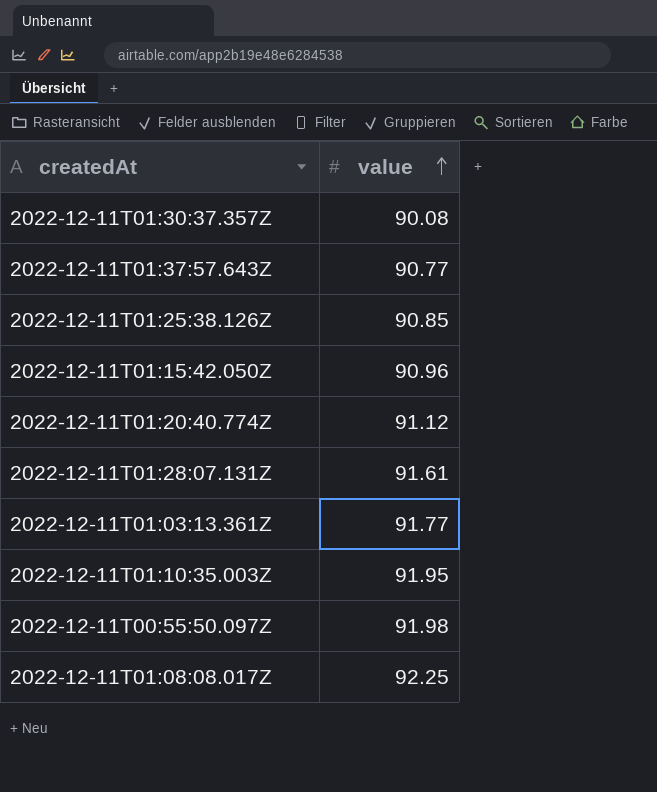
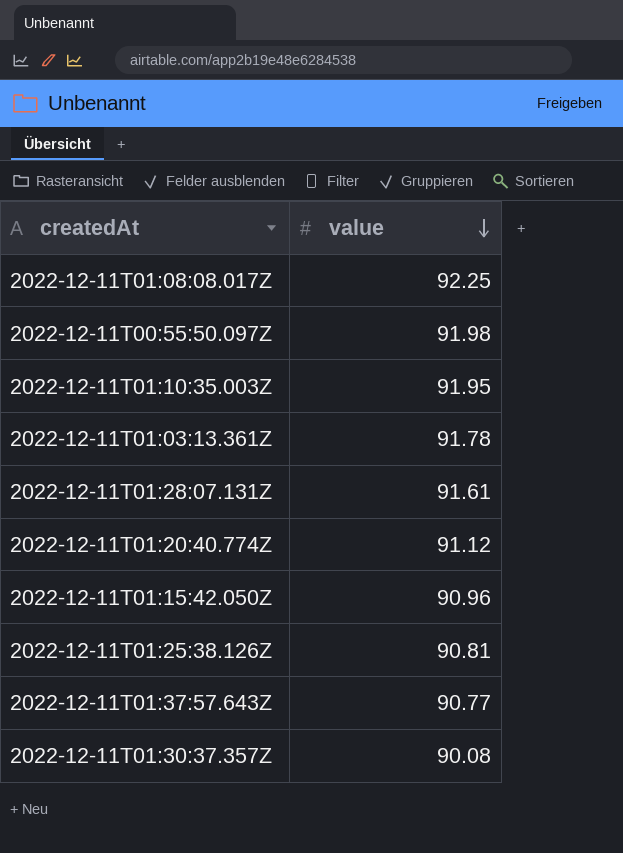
row order: value ascending -> value descending
2022-12-11T01:03:13.361Z | value: 91.77 -> 91.78
2022-12-11T01:25:38.126Z | value: 90.85 -> 90.81

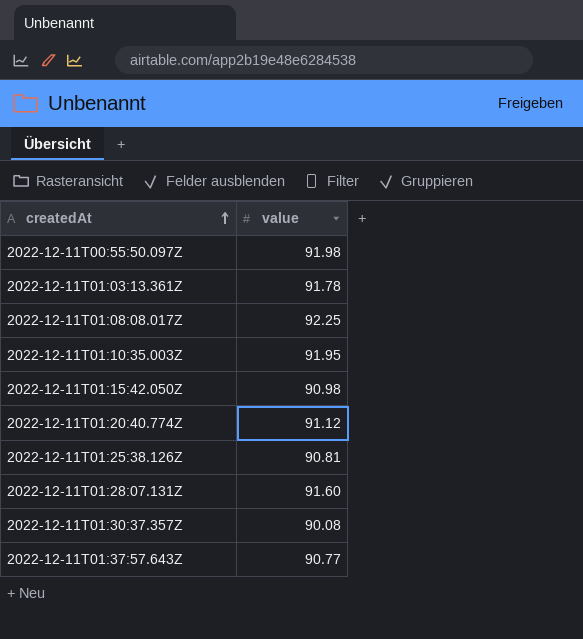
row order: value descending -> createdAt ascending
2022-12-11T01:15:42.050Z | value: 90.96 -> 90.98
2022-12-11T01:28:07.131Z | value: 91.61 -> 91.60

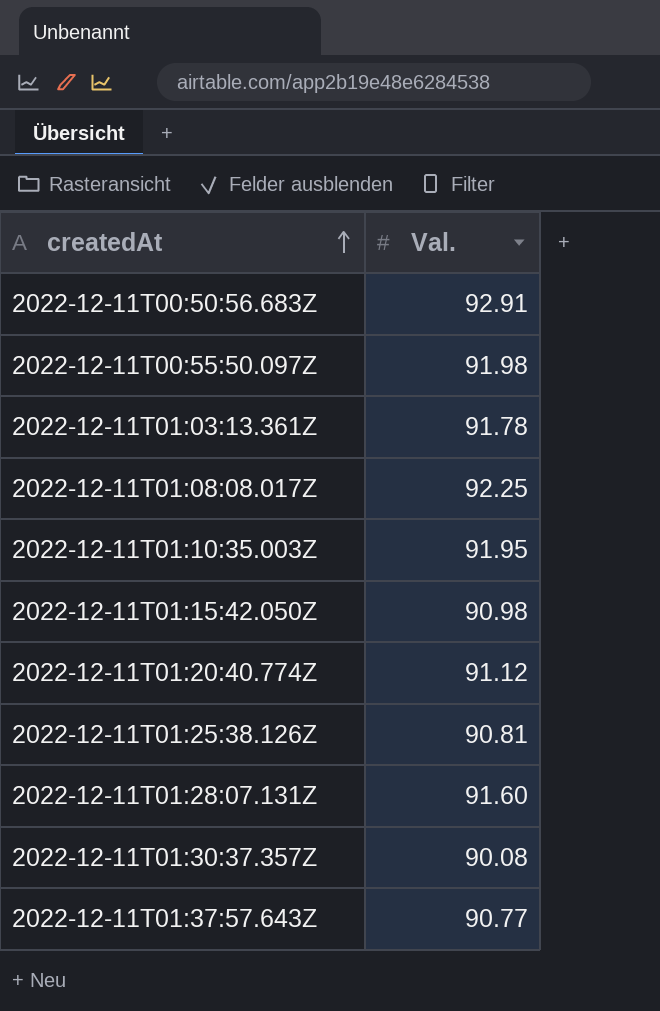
column name: value -> Val.
row 2022-12-11T00:50:56.683Z: none -> 92.91

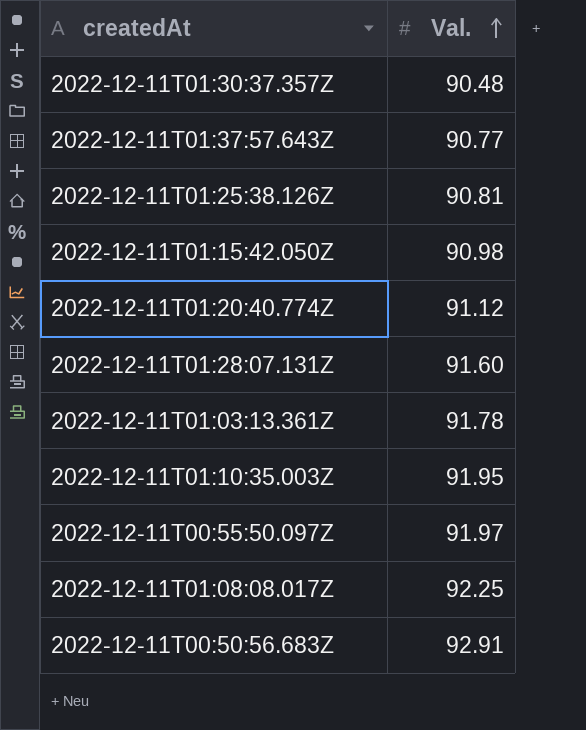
row order: createdAt ascending -> Val. ascending
2022-12-11T01:30:37.357Z | Val.: 90.08 -> 90.48
2022-12-11T00:55:50.097Z | Val.: 91.98 -> 91.97

